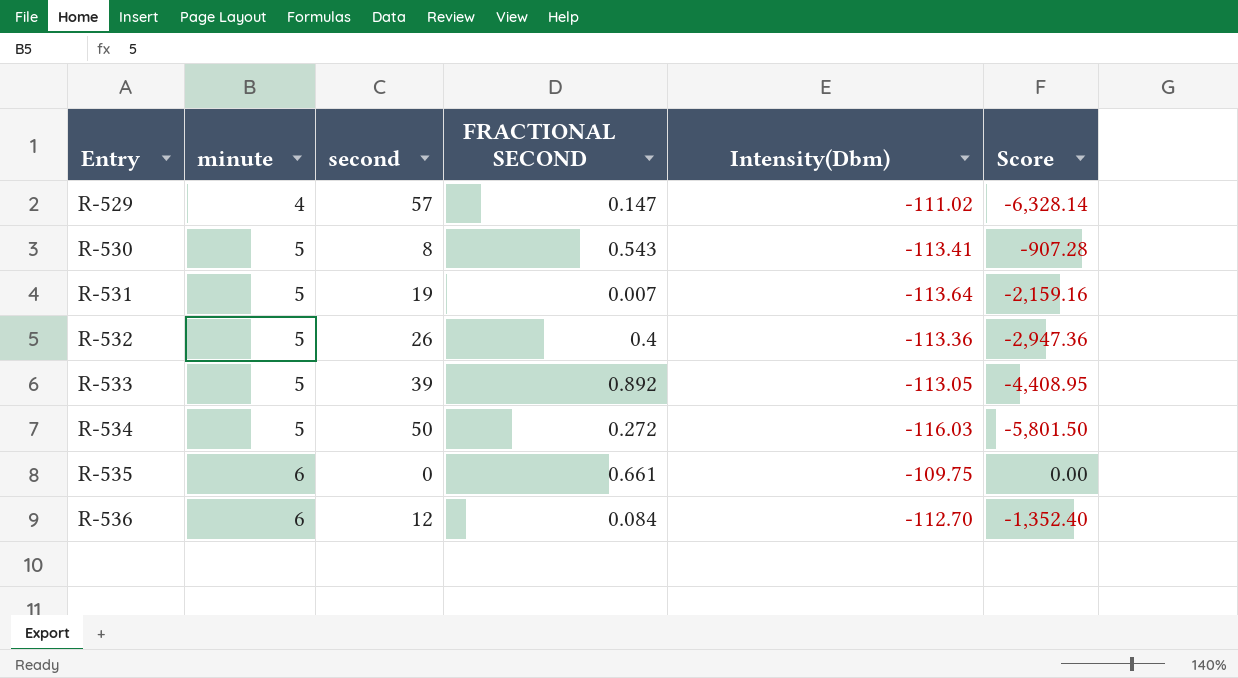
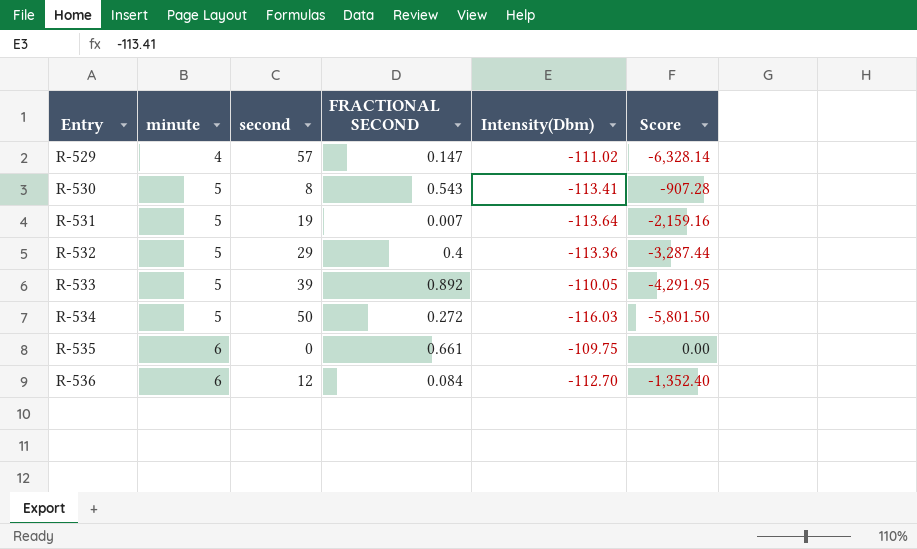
R-532 | second: 26 -> 29
R-532 | Score: -2,947.36 -> -3,287.44
R-533 | Intensity(Dbm): -113.05 -> -110.05
R-533 | Score: -4,408.95 -> -4,291.95

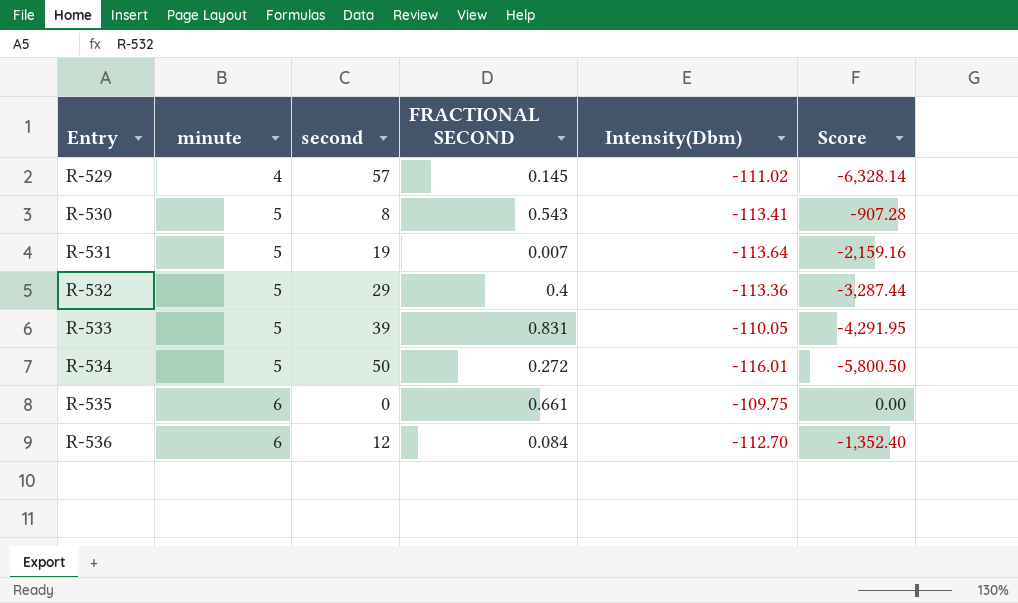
R-529 | FRACTIONAL SECOND: 0.147 -> 0.145
R-533 | FRACTIONAL SECOND: 0.892 -> 0.831
R-534 | Intensity(Dbm): -116.03 -> -116.01
R-534 | Score: -5,801.50 -> -5,800.50

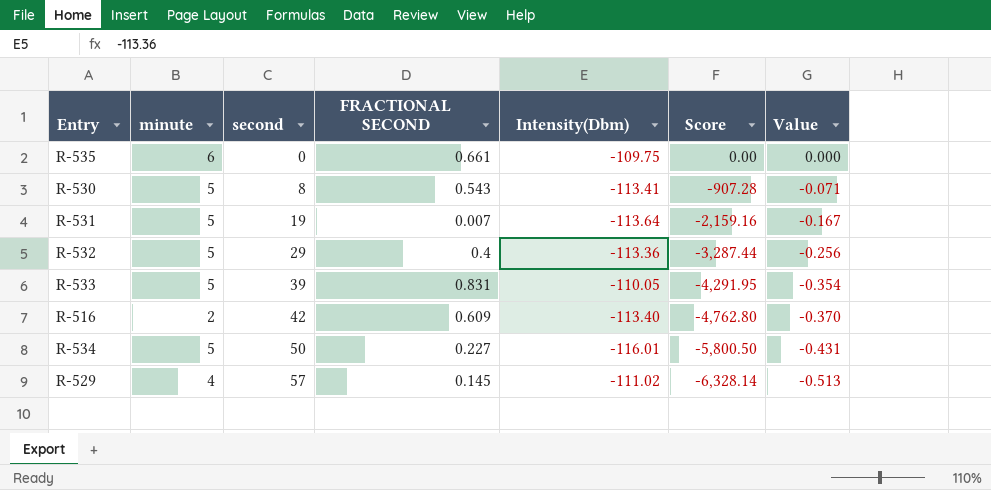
row order: Entry ascending -> second ascending
column Value | formula: none -> [second] / [Intensity(Dbm)]
row R-536: 6 | 12 | 0.084 | -112.70 | -1,352.40 -> none
row R-516: none -> 2 | 42 | 0.609 | -113.40 | -4,762.80 | -0.370
R-534 | FRACTIONAL SECOND: 0.272 -> 0.227

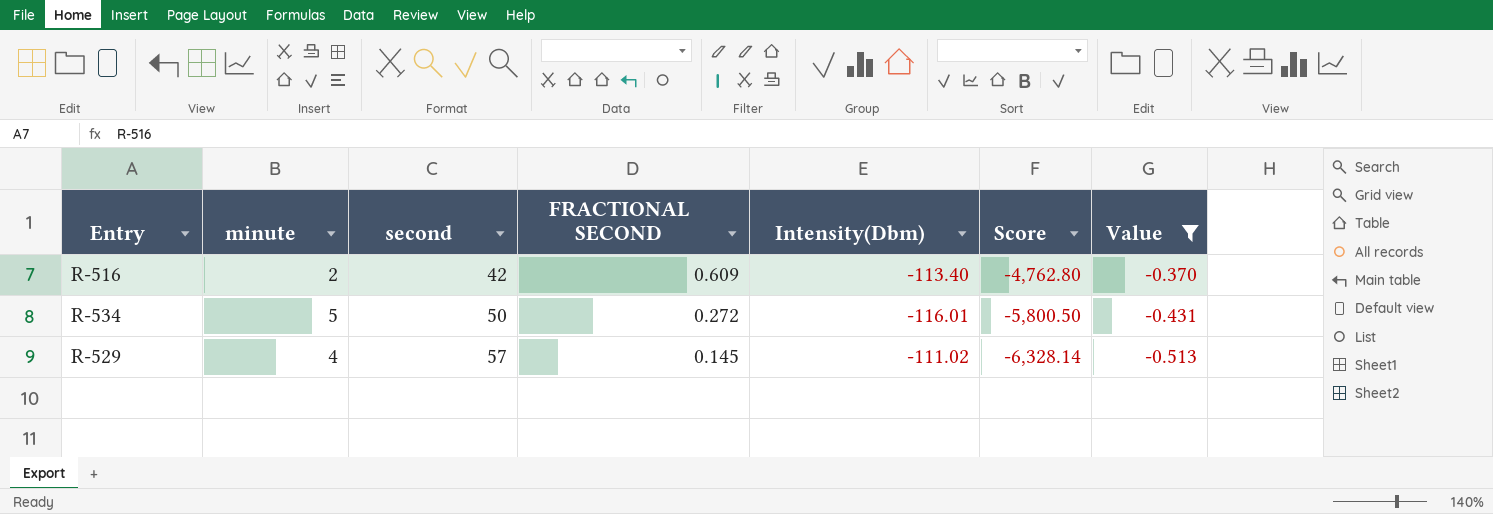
filter: none -> Value <= -0.370
R-534 | FRACTIONAL SECOND: 0.227 -> 0.272

